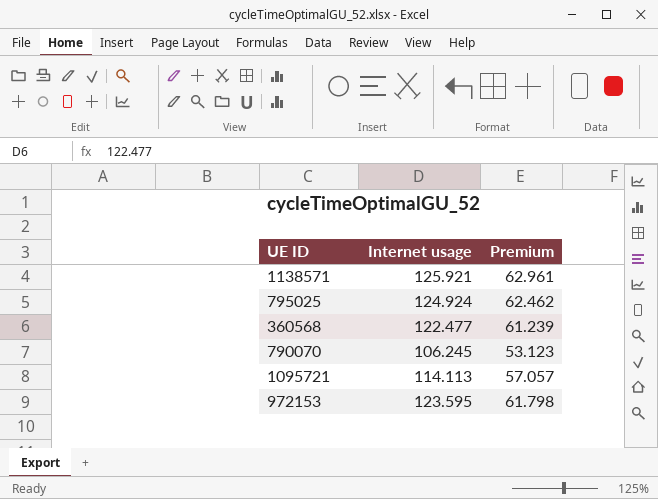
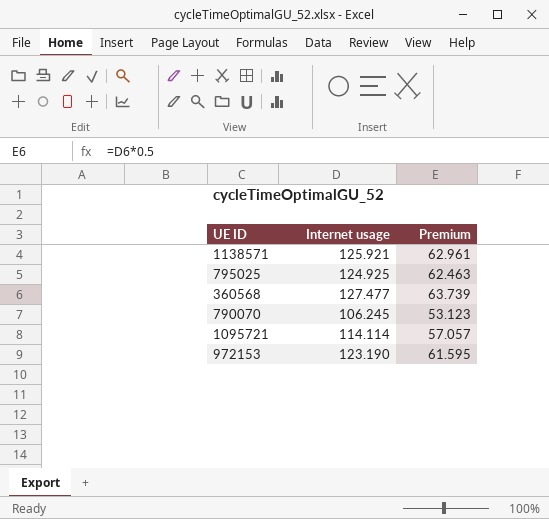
795025 | Internet usage: 124.924 -> 124.925
795025 | Premium: 62.462 -> 62.463
360568 | Internet usage: 122.477 -> 127.477
360568 | Premium: 61.239 -> 63.739
1095721 | Internet usage: 114.113 -> 114.114
972153 | Internet usage: 123.595 -> 123.190
972153 | Premium: 61.798 -> 61.595

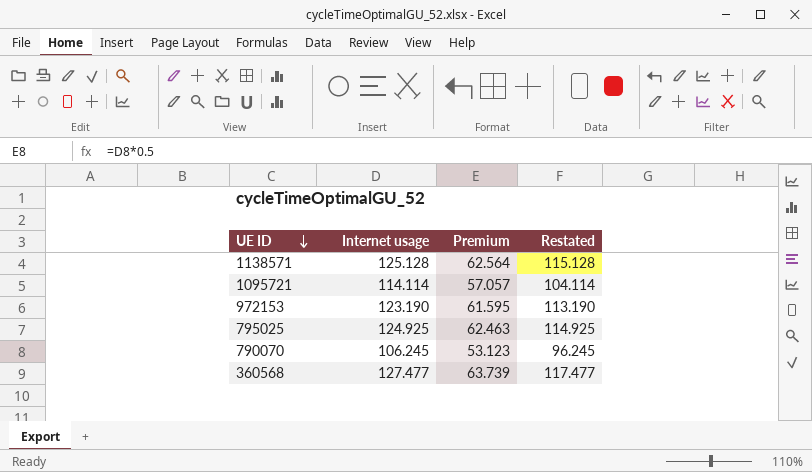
row order: none -> UE ID descending
column Restated | formula: none -> [Internet usage] - 10
1138571 | Internet usage: 125.921 -> 125.128
1138571 | Premium: 62.961 -> 62.564

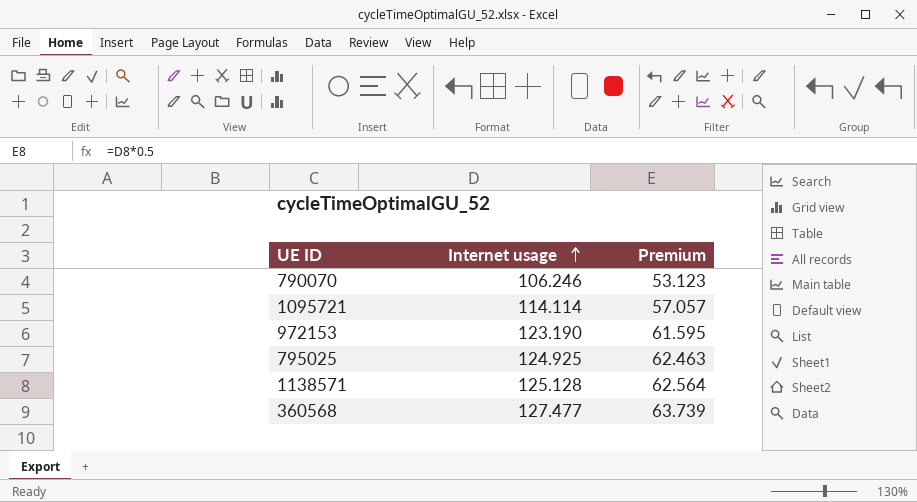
row order: UE ID descending -> Internet usage ascending
column Restated | formula: [Internet usage] - 10 -> none
790070 | Internet usage: 106.245 -> 106.246

